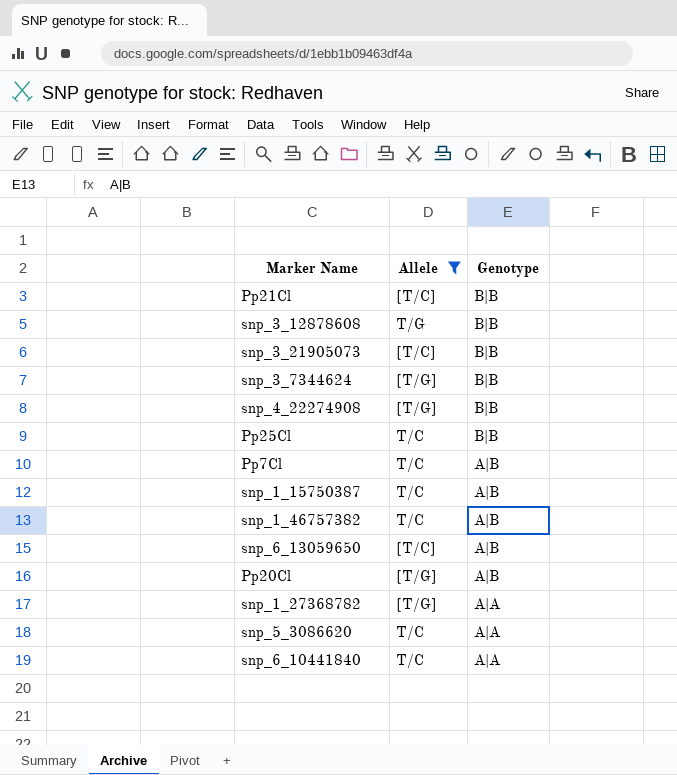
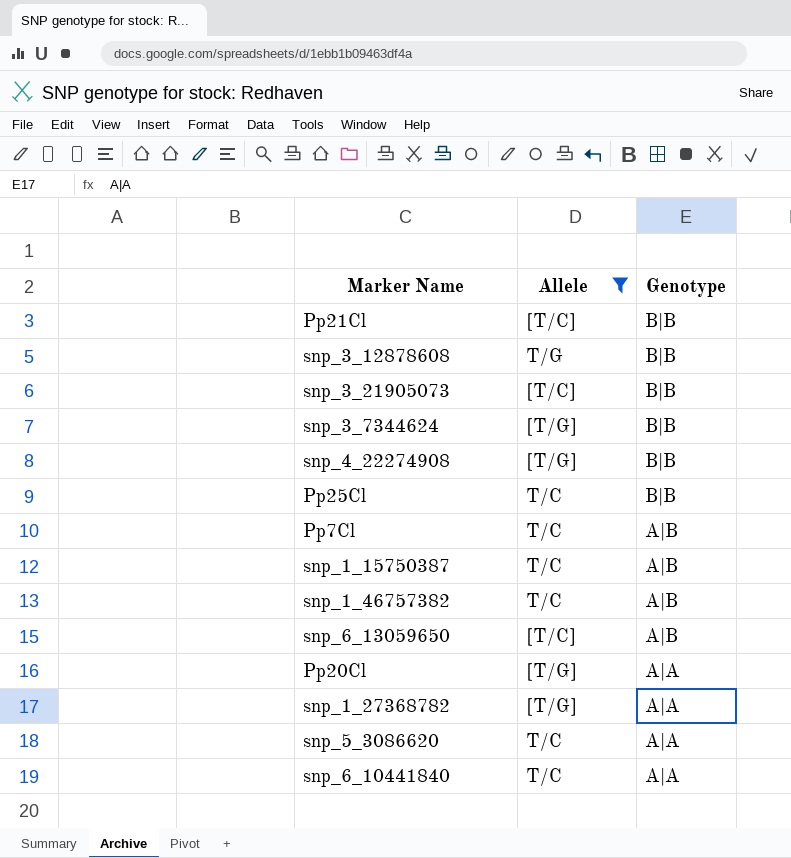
Pp20Cl | Genotype: A|B -> A|A

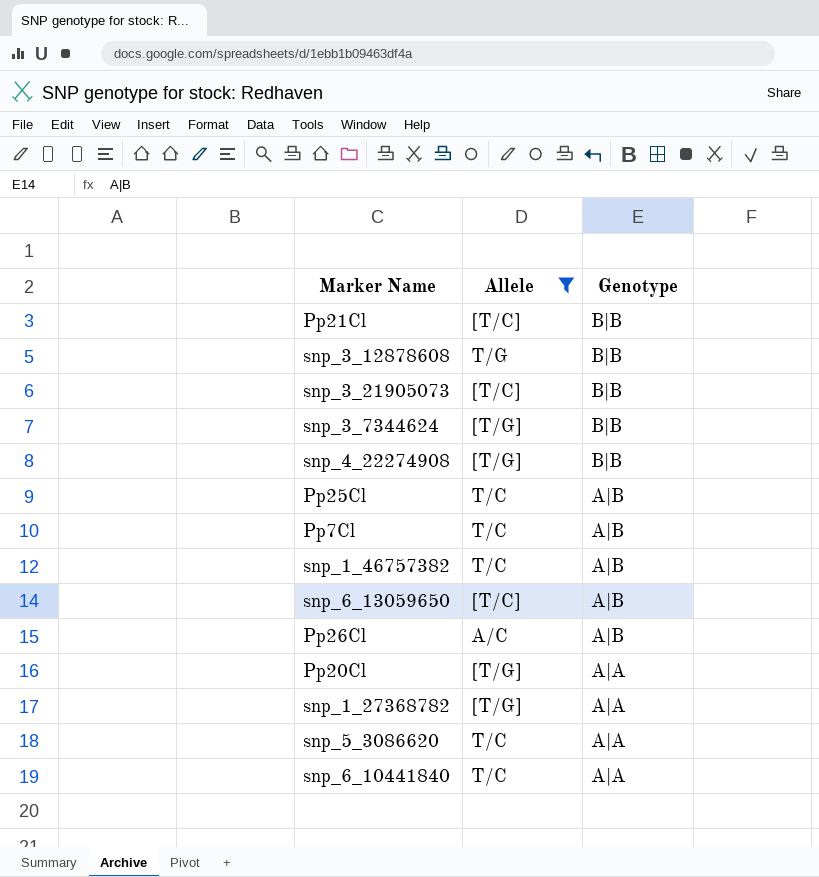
row snp_1_15750387: T/C | A|B -> none
Pp25Cl | Genotype: B|B -> A|B
row Pp26Cl: none -> A/C | A|B

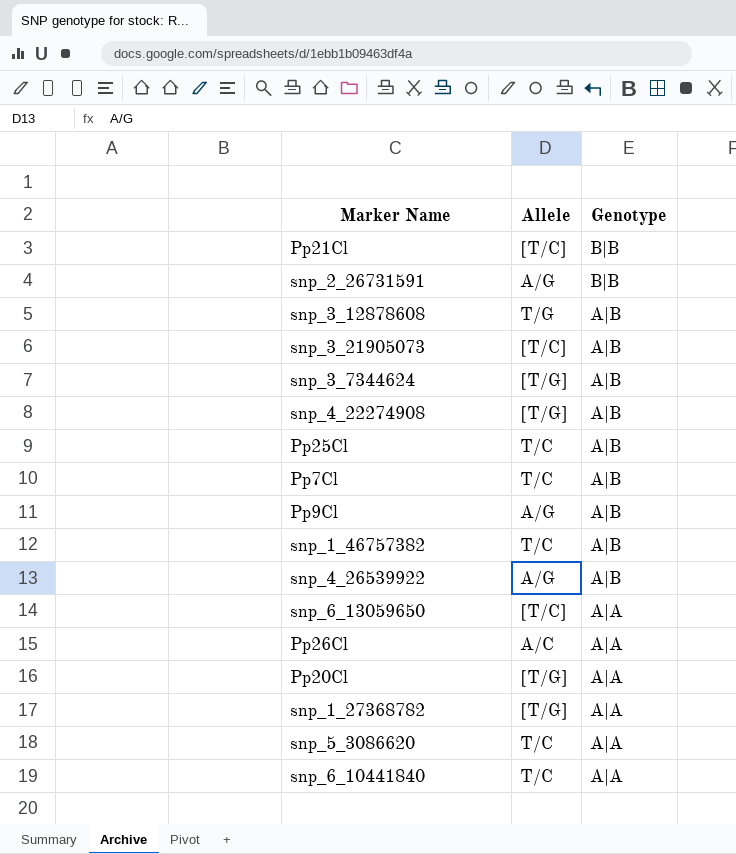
filter: Allele != A/G -> none
snp_3_12878608 | Genotype: B|B -> A|B
snp_3_21905073 | Genotype: B|B -> A|B
snp_3_7344624 | Genotype: B|B -> A|B
snp_4_22274908 | Genotype: B|B -> A|B
snp_6_13059650 | Genotype: A|B -> A|A
Pp26Cl | Genotype: A|B -> A|A

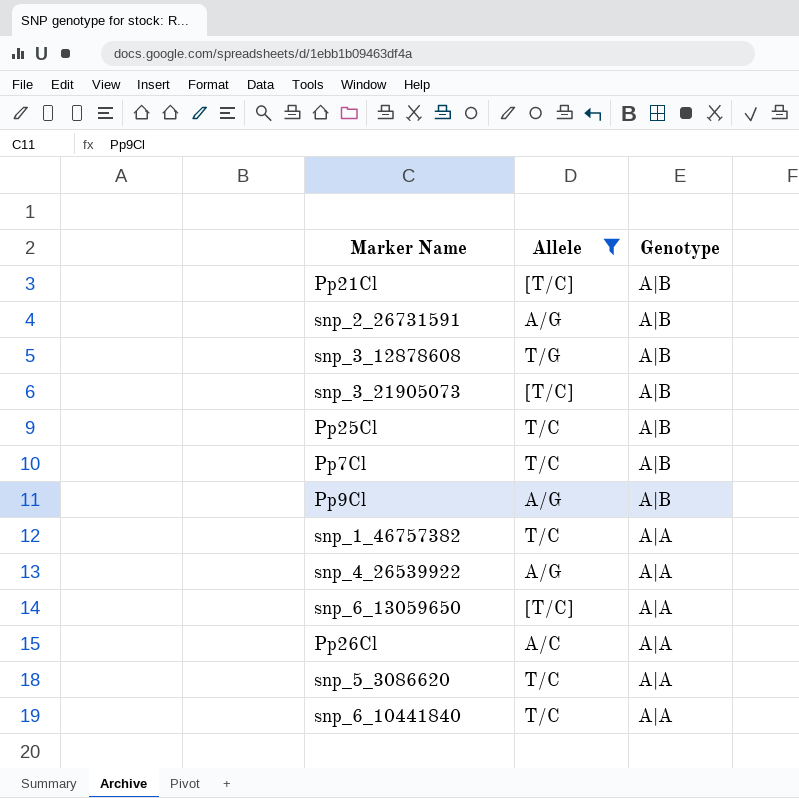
filter: none -> Allele != [T/G]
Pp21Cl | Genotype: B|B -> A|B
snp_2_26731591 | Genotype: B|B -> A|B
snp_1_46757382 | Genotype: A|B -> A|A
snp_4_26539922 | Genotype: A|B -> A|A

